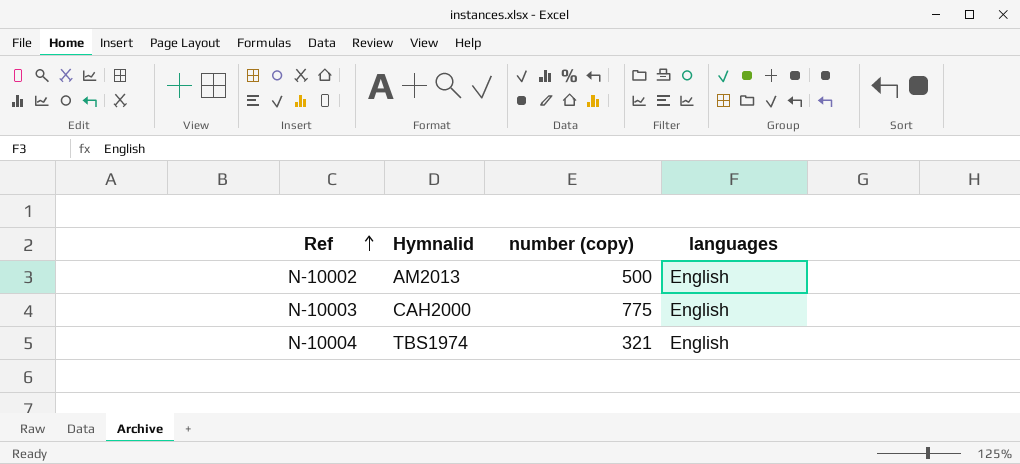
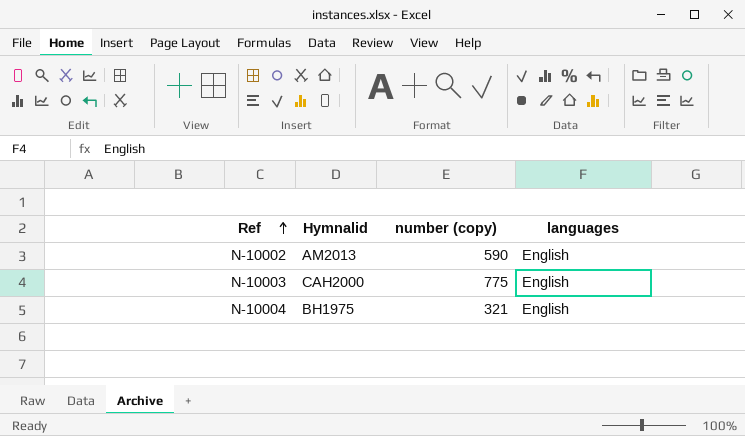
N-10002 | number (copy): 500 -> 590
N-10004 | Hymnalid: TBS1974 -> BH1975

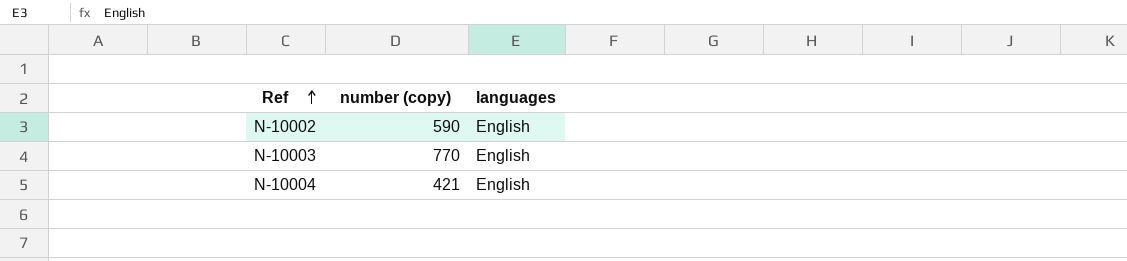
column Hymnalid | position: 2 -> none
N-10003 | number (copy): 775 -> 770
N-10004 | number (copy): 321 -> 421

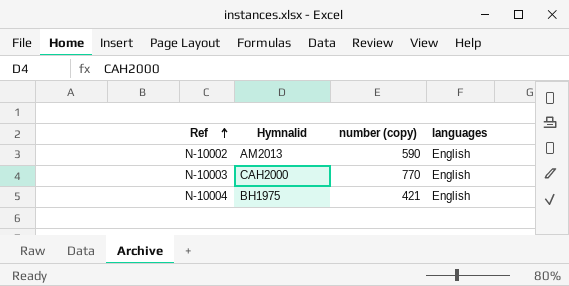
column Hymnalid | position: none -> 2

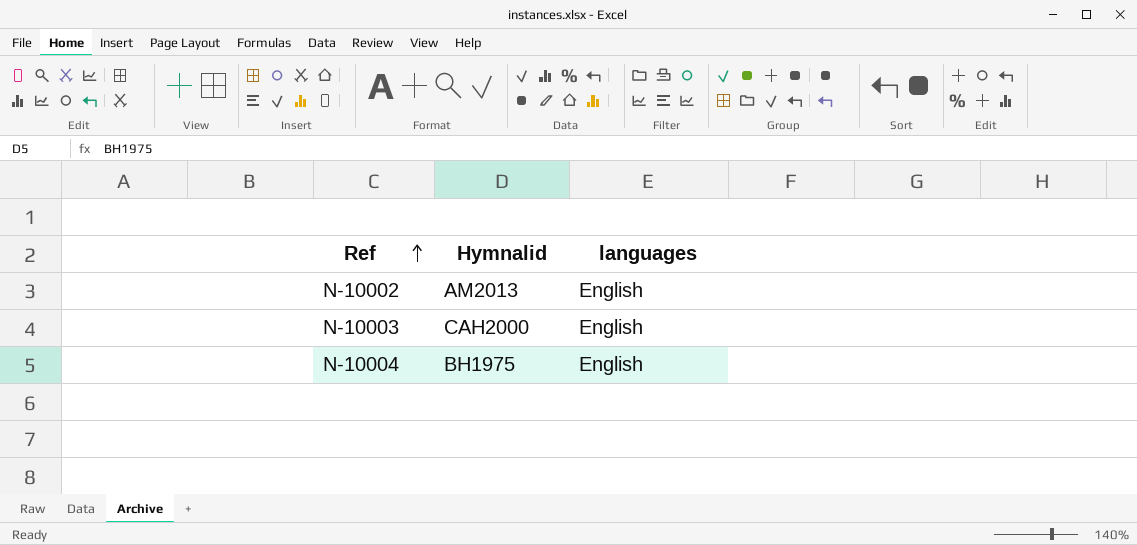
column number (copy) | position: 3 -> none

